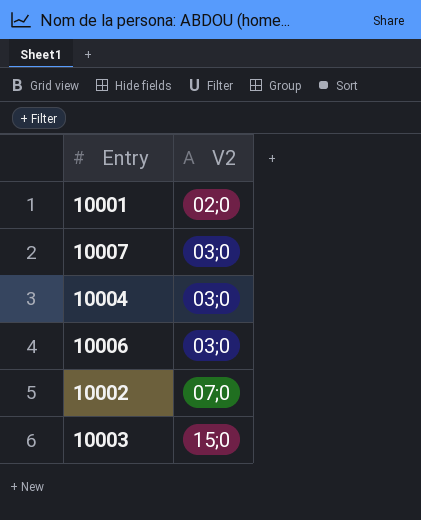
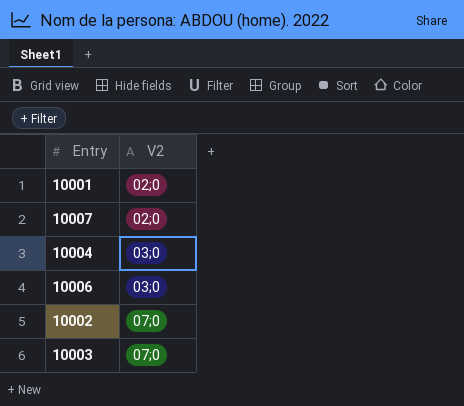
10007 | V2: 03;0 -> 02;0
10003 | V2: 15;0 -> 07;0

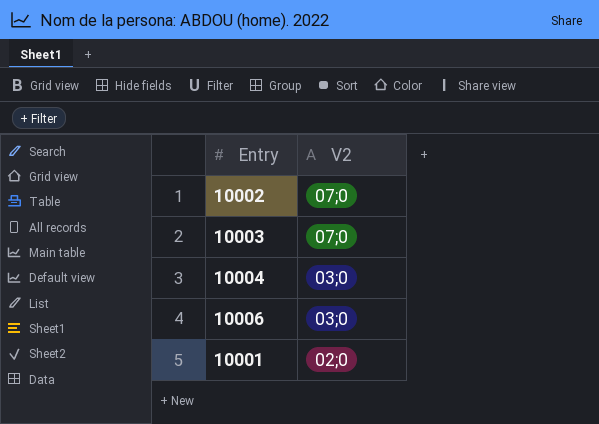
row order: V2 ascending -> V2 descending
row 10007: 02;0 -> none

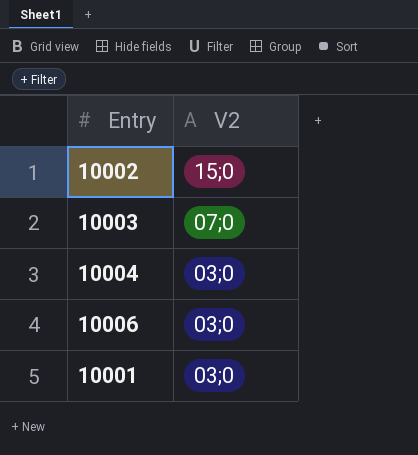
10002 | V2: 07;0 -> 15;0
10001 | V2: 02;0 -> 03;0

